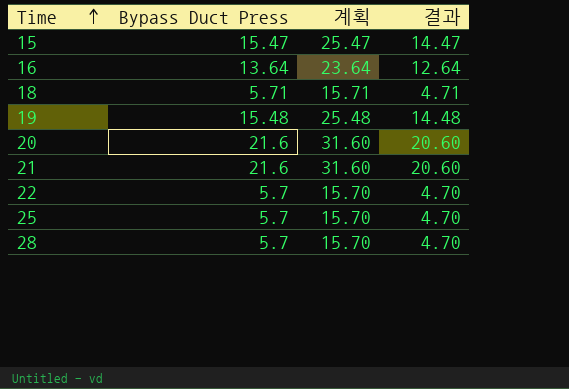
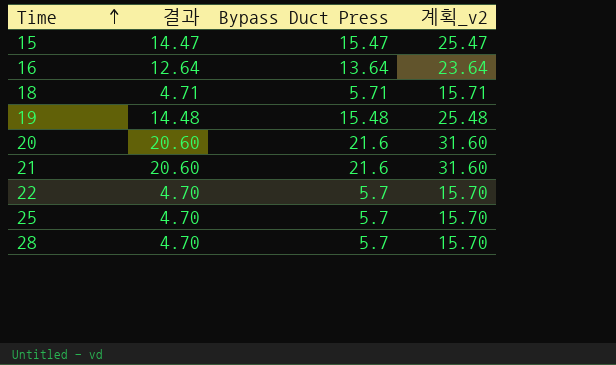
column 결과 | position: 4 -> 2
column name: 계획 -> 계획_v2

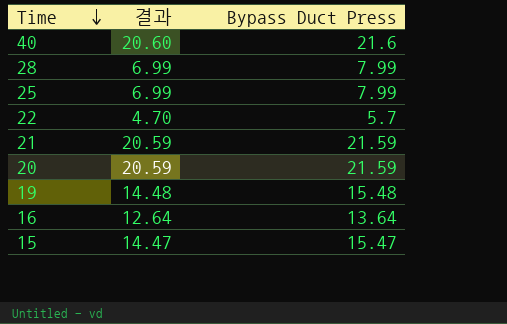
row order: Time ascending -> Time descending
column 계획_v2 | formula: [Bypass Duct Press] + 10 -> none
row 18: 4.71 | 5.71 | 15.71 -> none
row 40: none -> 20.60 | 21.6
28 | 결과: 4.70 -> 6.99
28 | Bypass Duct Press: 5.7 -> 7.99
25 | 결과: 4.70 -> 6.99
25 | Bypass Duct Press: 5.7 -> 7.99
21 | 결과: 20.60 -> 20.59
21 | Bypass Duct Press: 21.6 -> 21.59
20 | 결과: 20.60 -> 20.59
20 | Bypass Duct Press: 21.6 -> 21.59

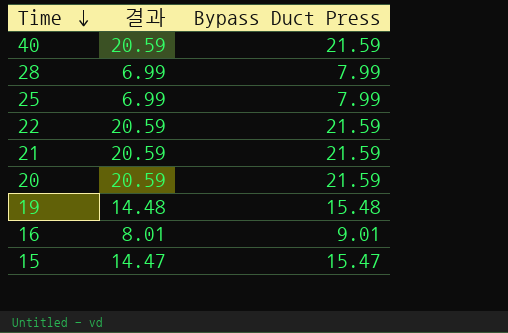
40 | 결과: 20.60 -> 20.59
40 | Bypass Duct Press: 21.6 -> 21.59
22 | 결과: 4.70 -> 20.59
22 | Bypass Duct Press: 5.7 -> 21.59
16 | 결과: 12.64 -> 8.01
16 | Bypass Duct Press: 13.64 -> 9.01

